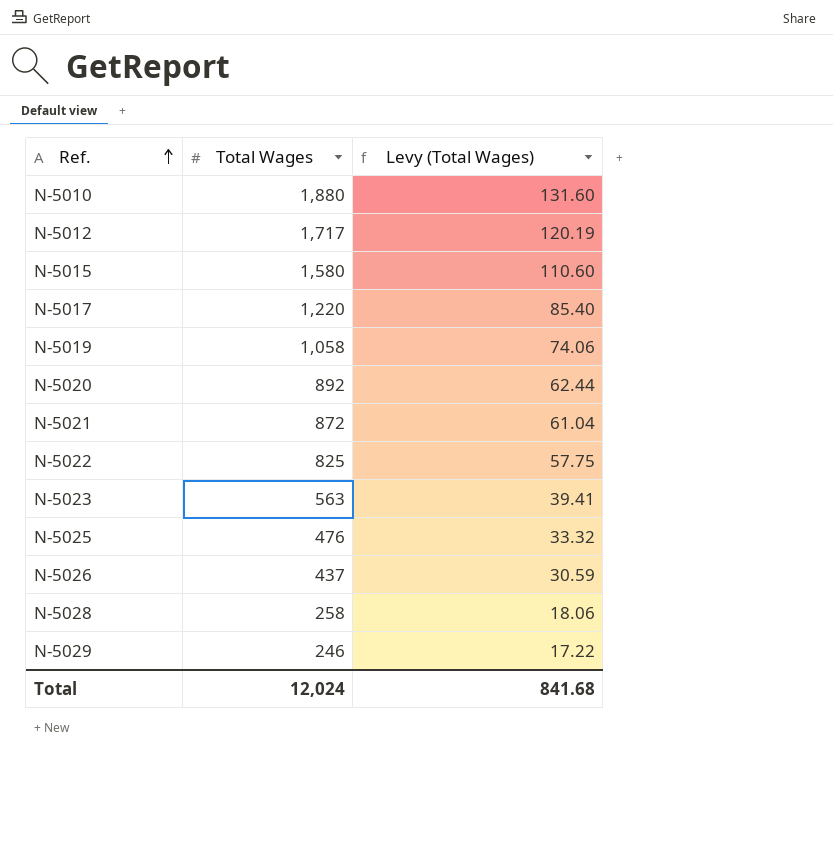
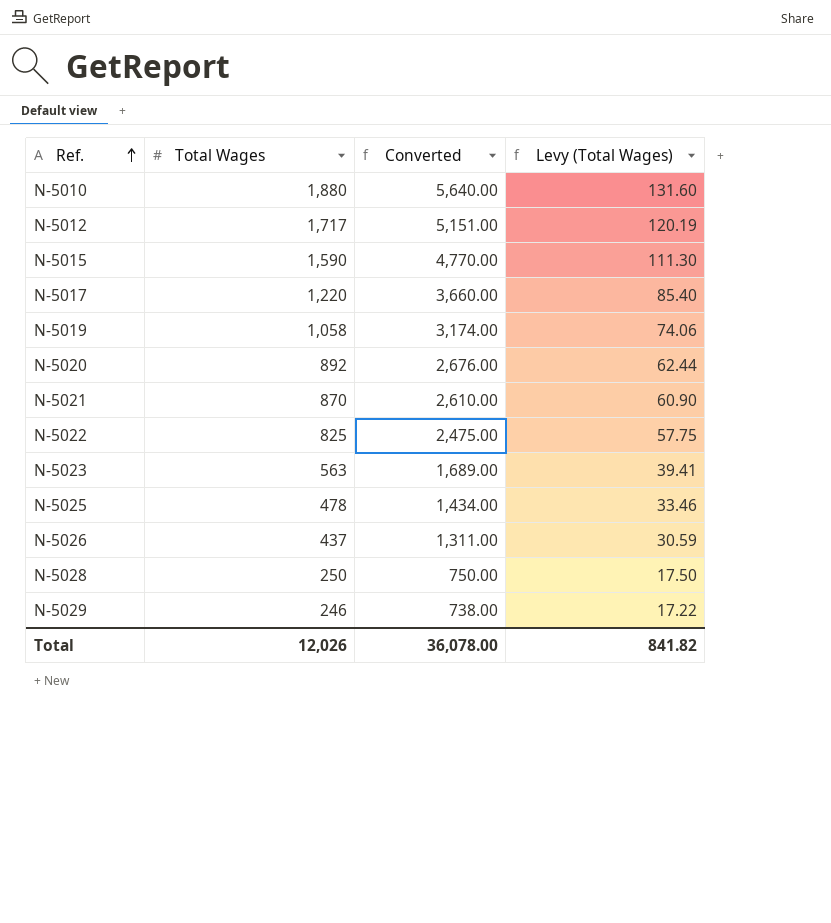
column Converted | formula: none -> [Total Wages] * 3
N-5015 | Total Wages: 1,580 -> 1,590
N-5015 | Levy (Total Wages): 110.60 -> 111.30
N-5021 | Total Wages: 872 -> 870
N-5021 | Levy (Total Wages): 61.04 -> 60.90
N-5025 | Total Wages: 476 -> 478
N-5025 | Levy (Total Wages): 33.32 -> 33.46
N-5028 | Total Wages: 258 -> 250
N-5028 | Levy (Total Wages): 18.06 -> 17.50
Total | Total Wages: 12,024 -> 12,026
Total | Levy (Total Wages): 841.68 -> 841.82

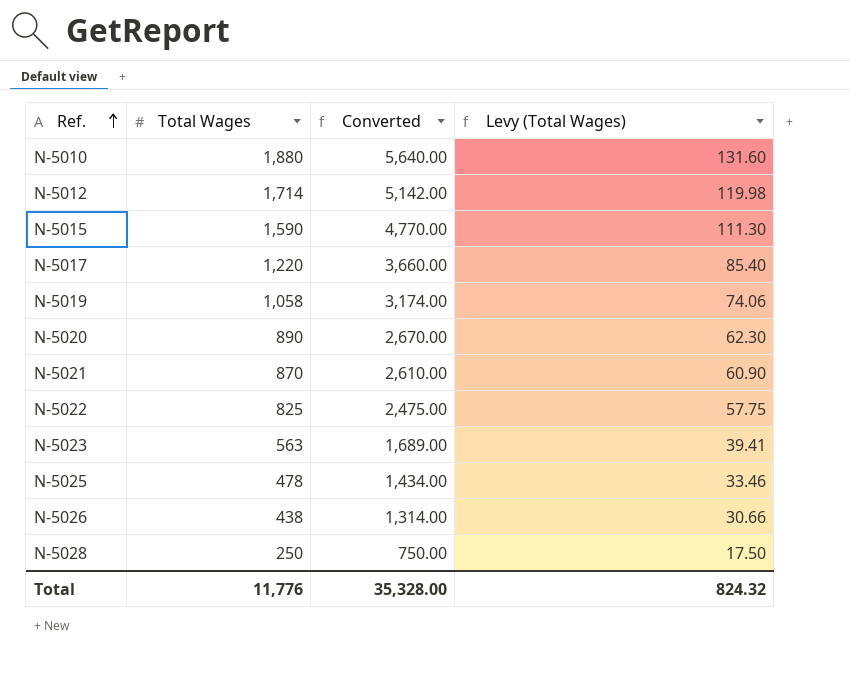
row N-5029: 246 | 738.00 | 17.22 -> none
N-5012 | Total Wages: 1,717 -> 1,714
N-5012 | Converted: 5,151.00 -> 5,142.00
N-5012 | Levy (Total Wages): 120.19 -> 119.98
N-5020 | Total Wages: 892 -> 890
N-5020 | Converted: 2,676.00 -> 2,670.00
N-5020 | Levy (Total Wages): 62.44 -> 62.30
N-5026 | Total Wages: 437 -> 438
N-5026 | Converted: 1,311.00 -> 1,314.00
N-5026 | Levy (Total Wages): 30.59 -> 30.66
Total | Total Wages: 12,026 -> 11,776
Total | Converted: 36,078.00 -> 35,328.00
Total | Levy (Total Wages): 841.82 -> 824.32

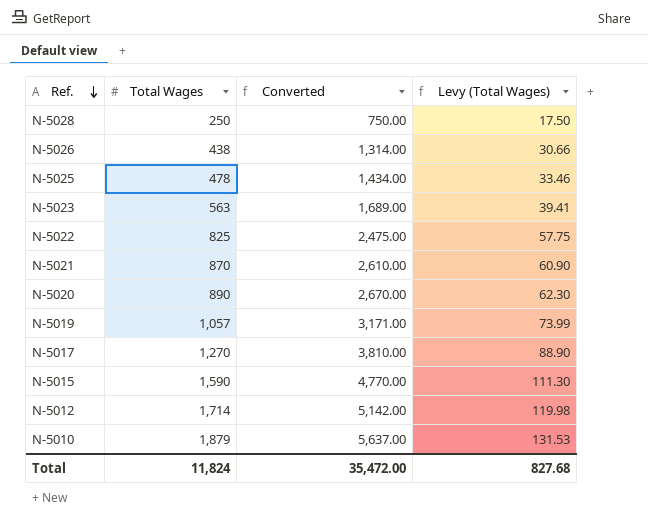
row order: Ref. ascending -> Ref. descending
N-5019 | Total Wages: 1,058 -> 1,057
N-5019 | Converted: 3,174.00 -> 3,171.00
N-5019 | Levy (Total Wages): 74.06 -> 73.99
N-5017 | Total Wages: 1,220 -> 1,270
N-5017 | Converted: 3,660.00 -> 3,810.00
N-5017 | Levy (Total Wages): 85.40 -> 88.90
N-5010 | Total Wages: 1,880 -> 1,879
N-5010 | Converted: 5,640.00 -> 5,637.00
N-5010 | Levy (Total Wages): 131.60 -> 131.53
Total | Total Wages: 11,776 -> 11,824
Total | Converted: 35,328.00 -> 35,472.00
Total | Levy (Total Wages): 824.32 -> 827.68

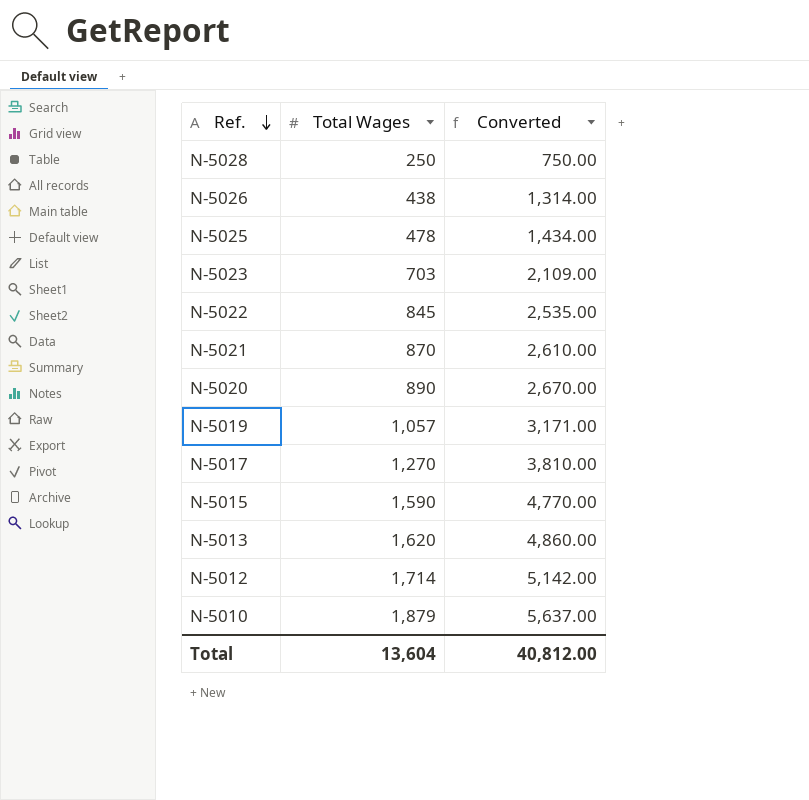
column Levy (Total Wages) | formula: [Total Wages] * 0.07 -> none
N-5023 | Total Wages: 563 -> 703
N-5023 | Converted: 1,689.00 -> 2,109.00
N-5022 | Total Wages: 825 -> 845
N-5022 | Converted: 2,475.00 -> 2,535.00
row N-5013: none -> 1,620 | 4,860.00
Total | Total Wages: 11,824 -> 13,604
Total | Converted: 35,472.00 -> 40,812.00

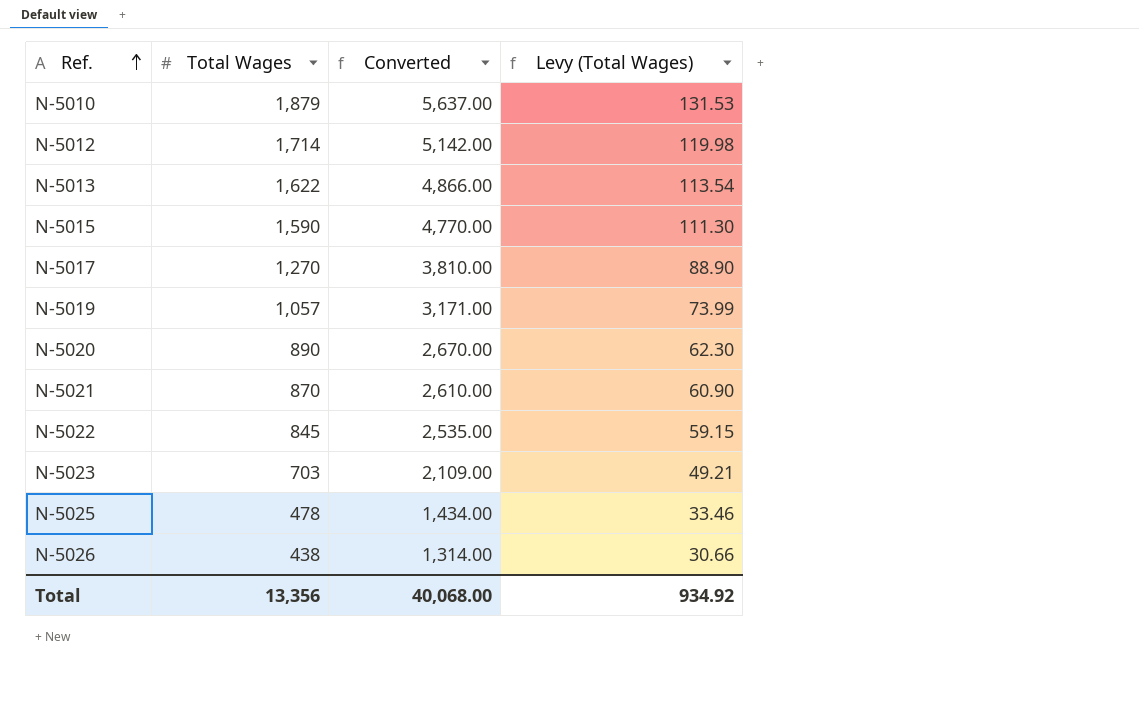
row order: Ref. descending -> Ref. ascending
column Levy (Total Wages) | formula: none -> [Total Wages] * 0.07
row N-5028: 250 | 750.00 -> none
N-5013 | Total Wages: 1,620 -> 1,622
N-5013 | Converted: 4,860.00 -> 4,866.00
Total | Total Wages: 13,604 -> 13,356
Total | Converted: 40,812.00 -> 40,068.00

